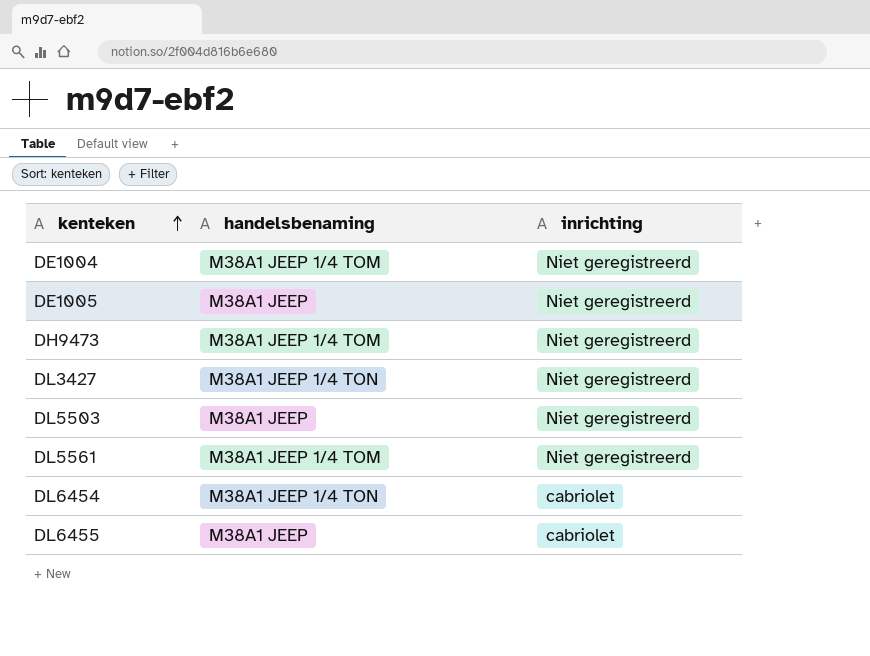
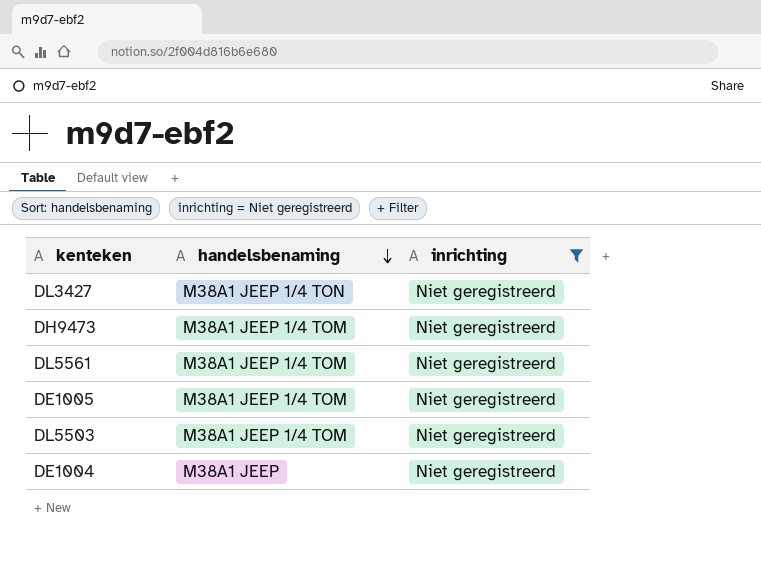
filter: none -> inrichting = Niet geregistreerd
row order: kenteken ascending -> handelsbenaming descending
DE1005 | handelsbenaming: M38A1 JEEP -> M38A1 JEEP 1/4 TOM
DL5503 | handelsbenaming: M38A1 JEEP -> M38A1 JEEP 1/4 TOM
DE1004 | handelsbenaming: M38A1 JEEP 1/4 TOM -> M38A1 JEEP

